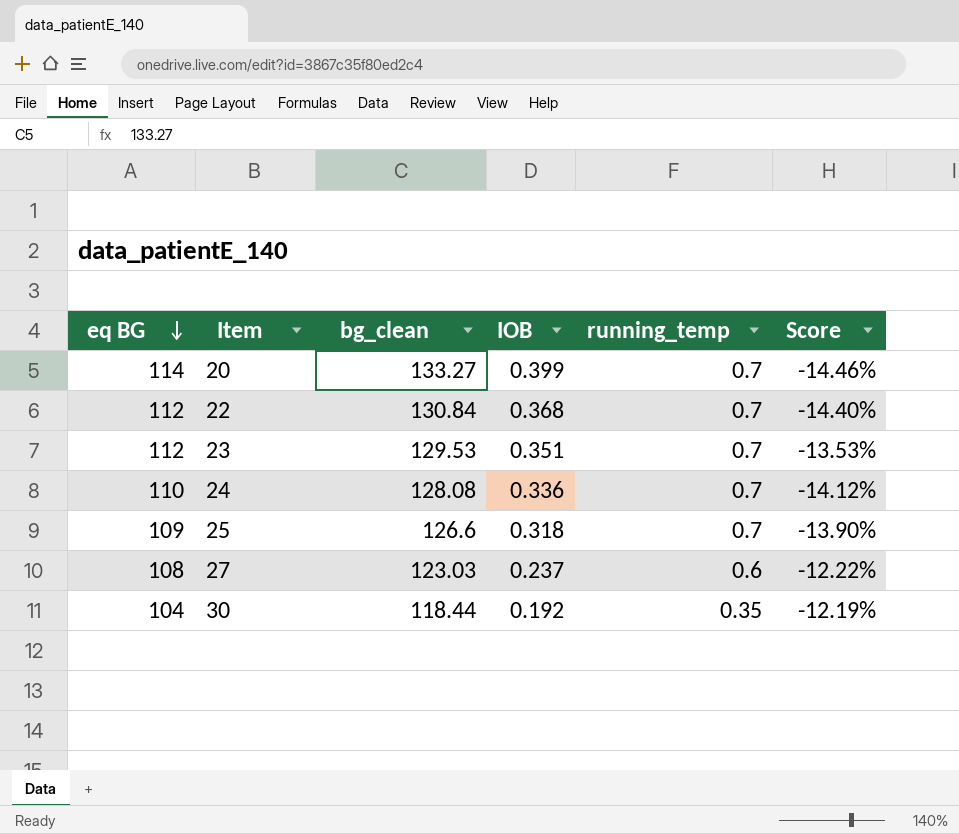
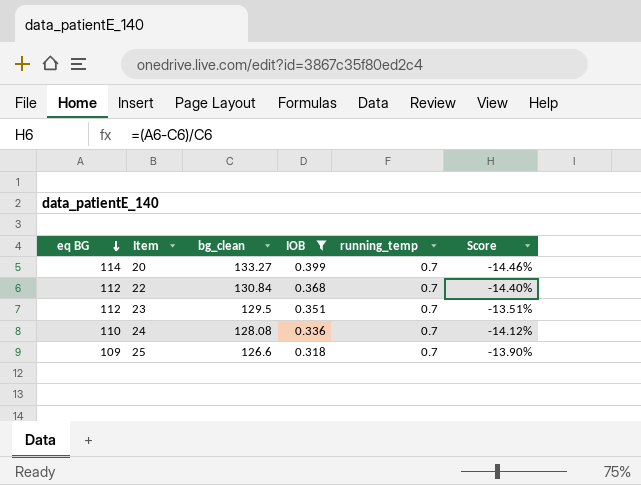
filter: none -> IOB >= 0.318
23 | bg_clean: 129.53 -> 129.5
23 | Score: -13.53% -> -13.51%

